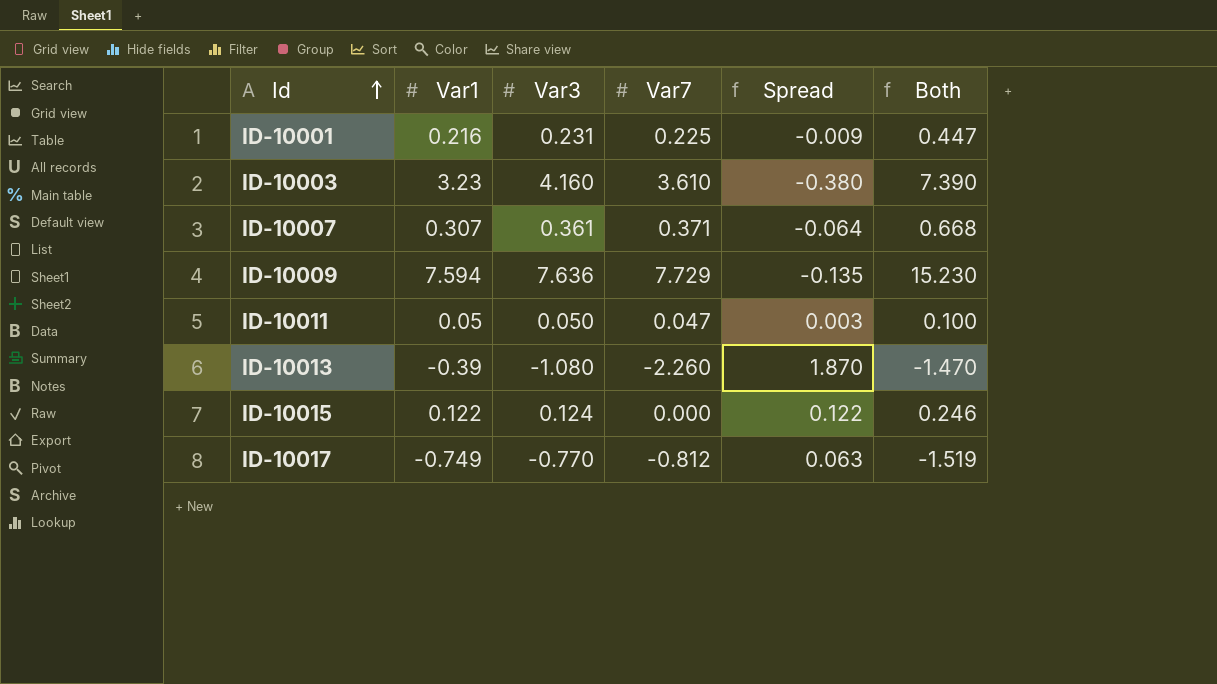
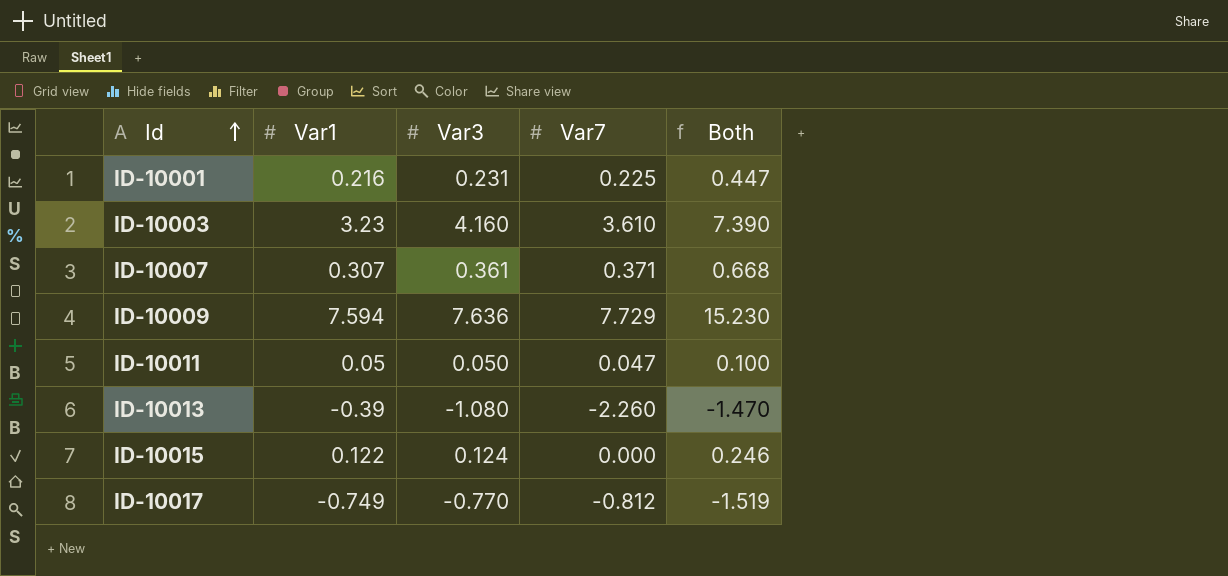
column Spread | formula: [Var1] - [Var7] -> none

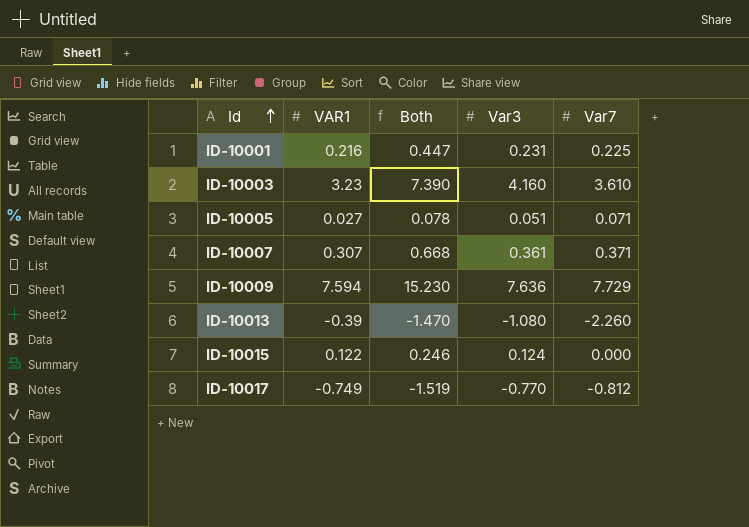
column name: Var1 -> VAR1
column Both | position: 5 -> 3
row ID-10011: 0.05 | 0.050 | 0.047 | 0.100 -> none
row ID-10005: none -> 0.027 | 0.078 | 0.051 | 0.071

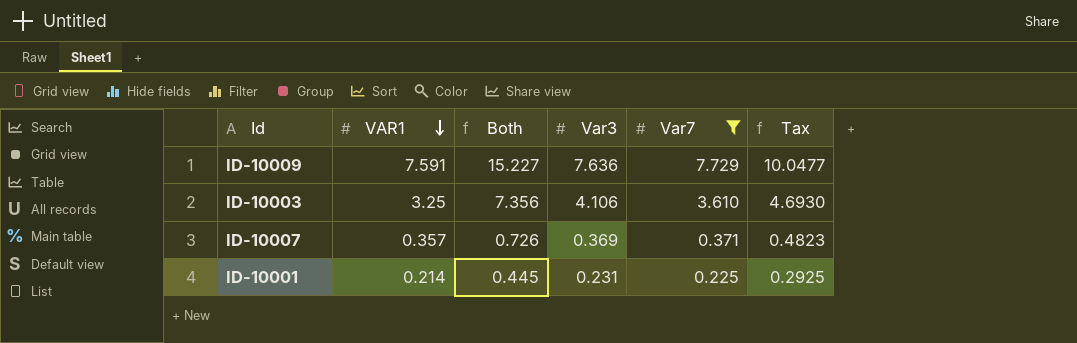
filter: none -> Var7 >= 0.225
row order: Id ascending -> VAR1 descending
column Tax | formula: none -> [Var7] * 1.3
ID-10009 | VAR1: 7.594 -> 7.591
ID-10009 | Both: 15.230 -> 15.227
ID-10003 | VAR1: 3.23 -> 3.25
ID-10003 | Both: 7.390 -> 7.356
ID-10003 | Var3: 4.160 -> 4.106
ID-10007 | VAR1: 0.307 -> 0.357
ID-10007 | Both: 0.668 -> 0.726
ID-10007 | Var3: 0.361 -> 0.369
ID-10001 | VAR1: 0.216 -> 0.214
ID-10001 | Both: 0.447 -> 0.445

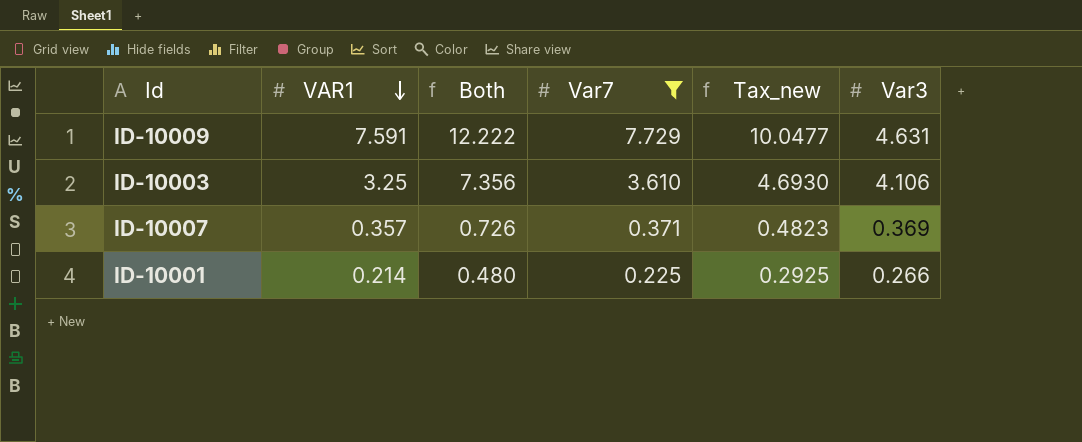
column name: Tax -> Tax_new
column Var3 | position: 4 -> 6
ID-10009 | Both: 15.227 -> 12.222
ID-10009 | Var3: 7.636 -> 4.631
ID-10001 | Both: 0.445 -> 0.480
ID-10001 | Var3: 0.231 -> 0.266

